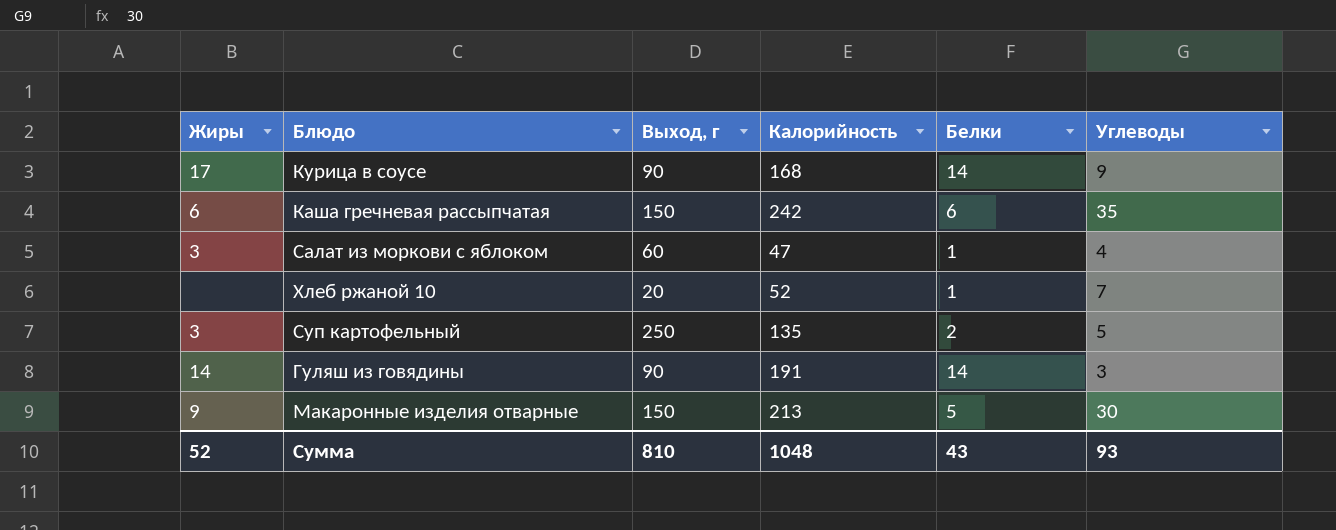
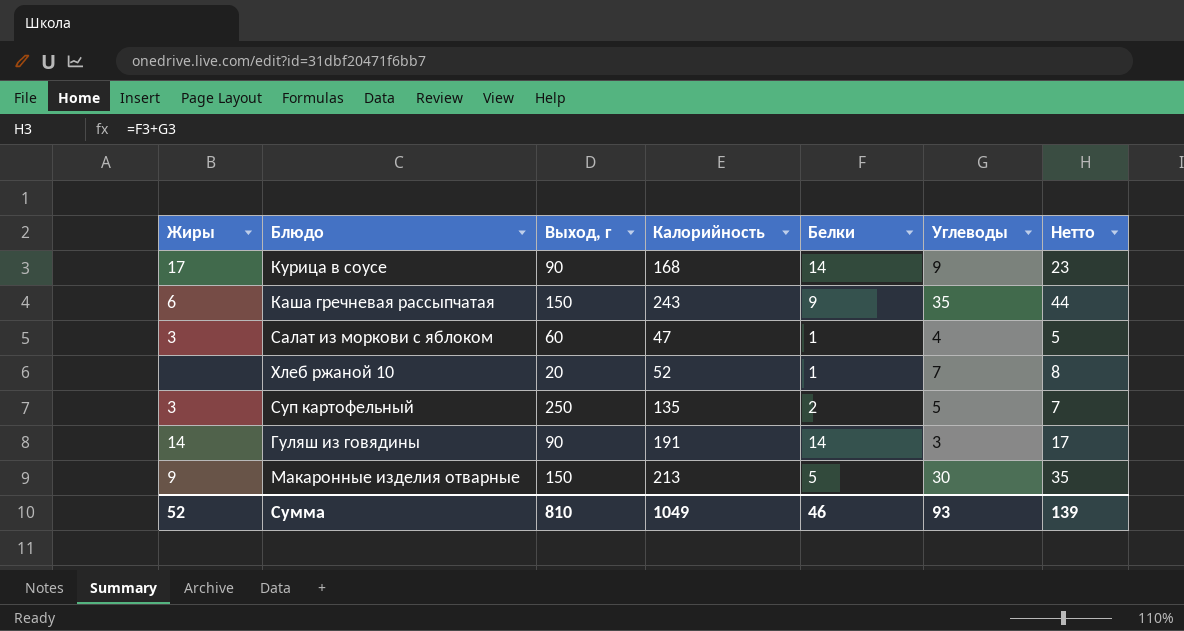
column Нетто | formula: none -> [Белки] + [Углеводы]
Каша гречневая рассыпчатая | Калорийность: 242 -> 243
Каша гречневая рассыпчатая | Белки: 6 -> 9
Сумма | Калорийность: 1048 -> 1049
Сумма | Белки: 43 -> 46

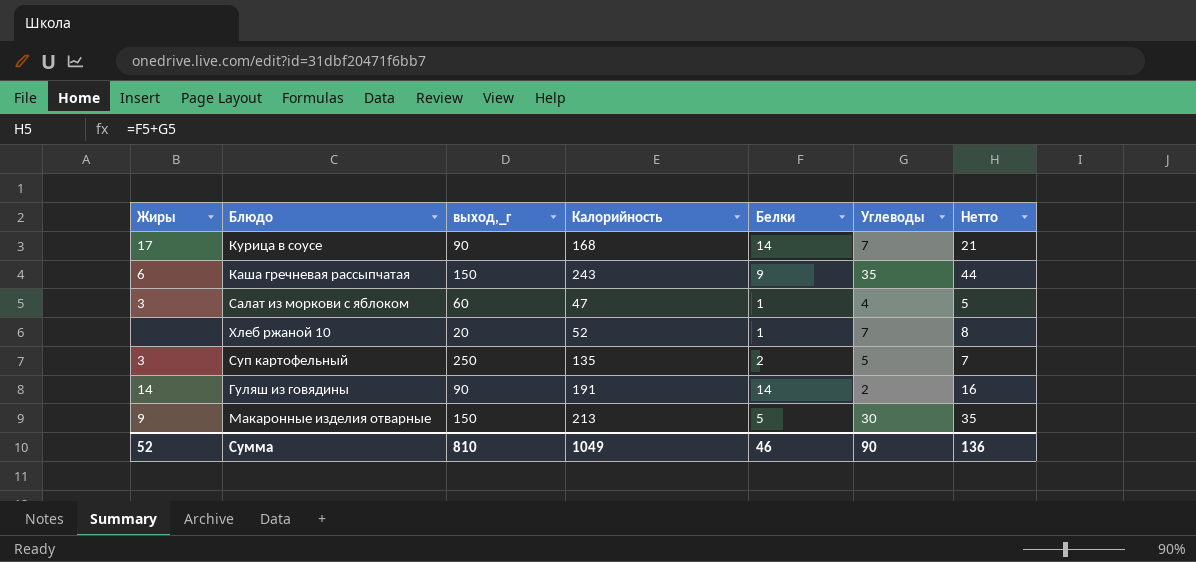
column name: Выход, г -> выход,_г
Курица в соусе | Углеводы: 9 -> 7
Курица в соусе | Нетто: 23 -> 21
Гуляш из говядины | Углеводы: 3 -> 2
Гуляш из говядины | Нетто: 17 -> 16
Сумма | Углеводы: 93 -> 90
Сумма | Нетто: 139 -> 136

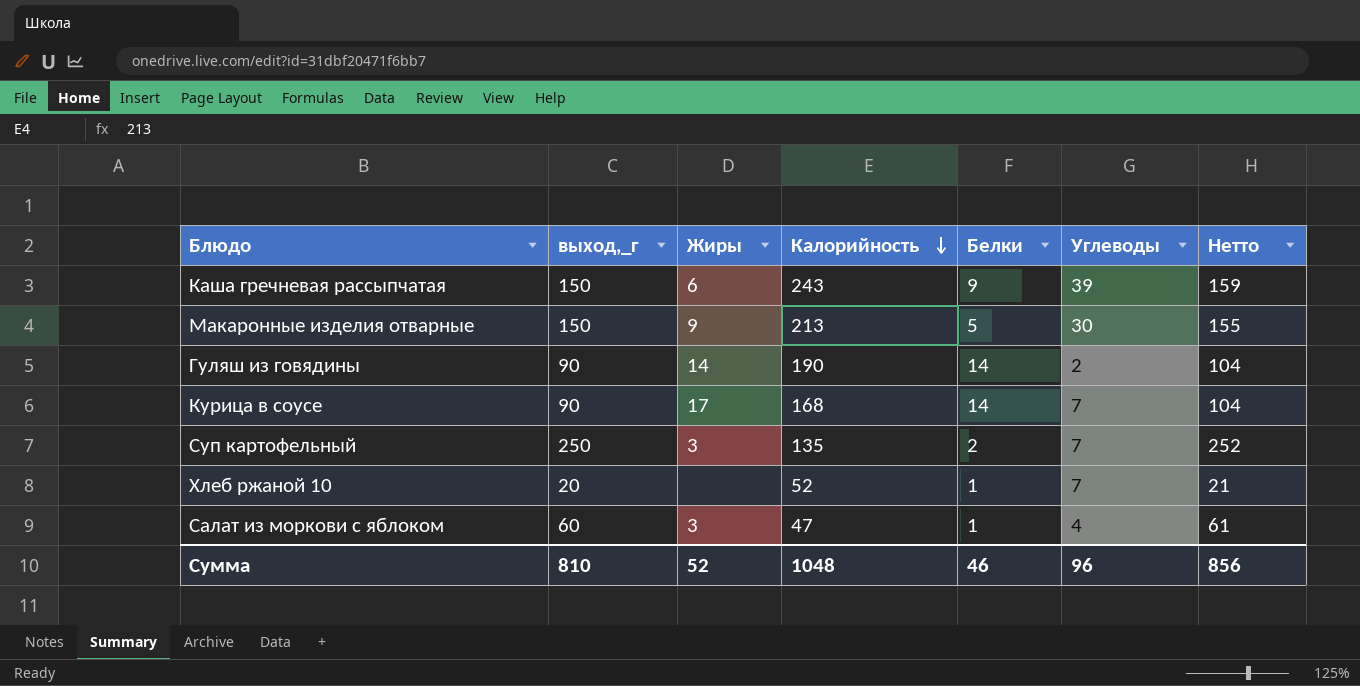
row order: none -> Калорийность descending
column Жиры | position: 1 -> 3
column Нетто | formula: [Белки] + [Углеводы] -> [выход,_г] + [Белки]
Каша гречневая рассыпчатая | Углеводы: 35 -> 39
Гуляш из говядины | Калорийность: 191 -> 190
Суп картофельный | Углеводы: 5 -> 7
Сумма | Калорийность: 1049 -> 1048
Сумма | Углеводы: 90 -> 96
Сумма | Нетто: 136 -> 856

